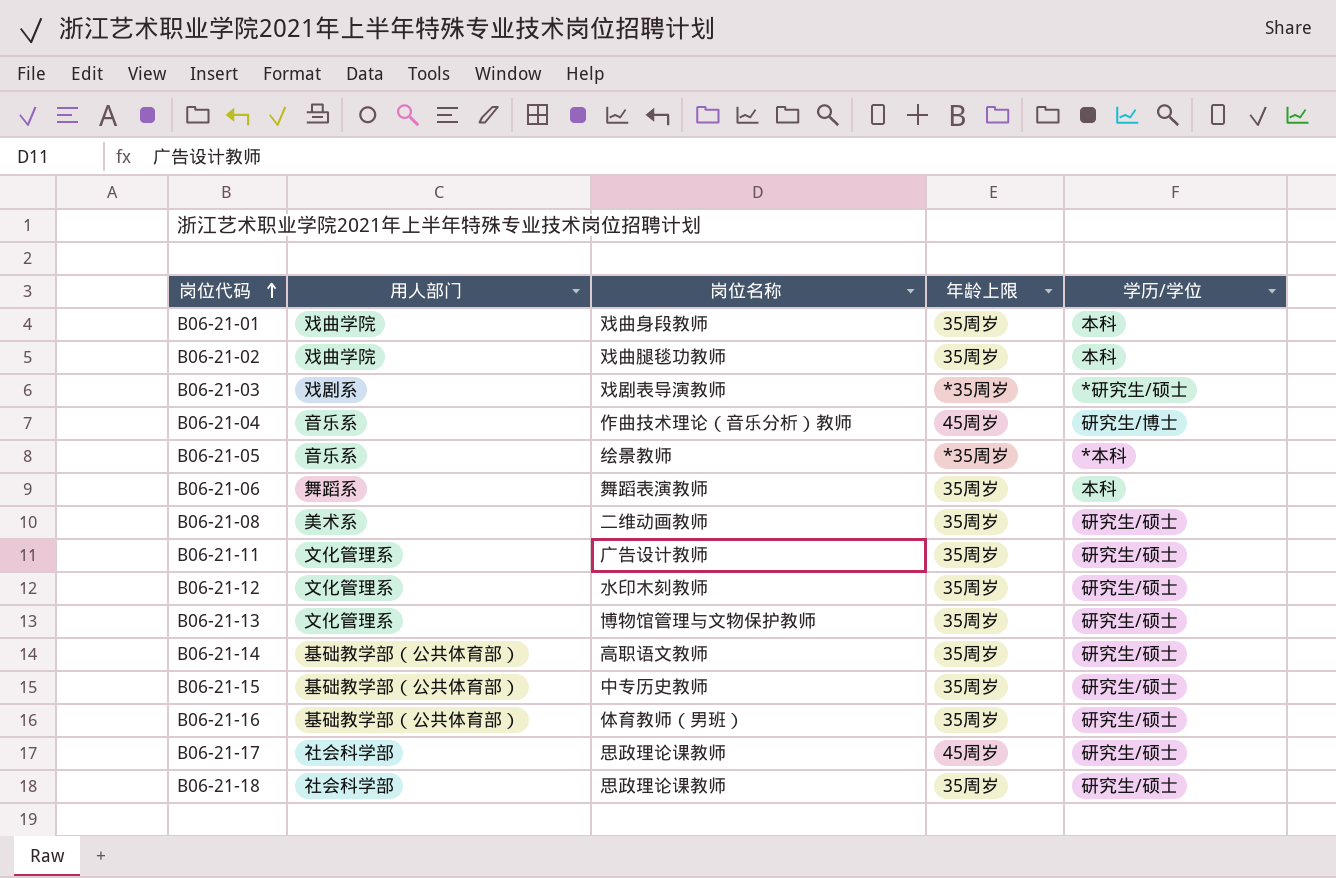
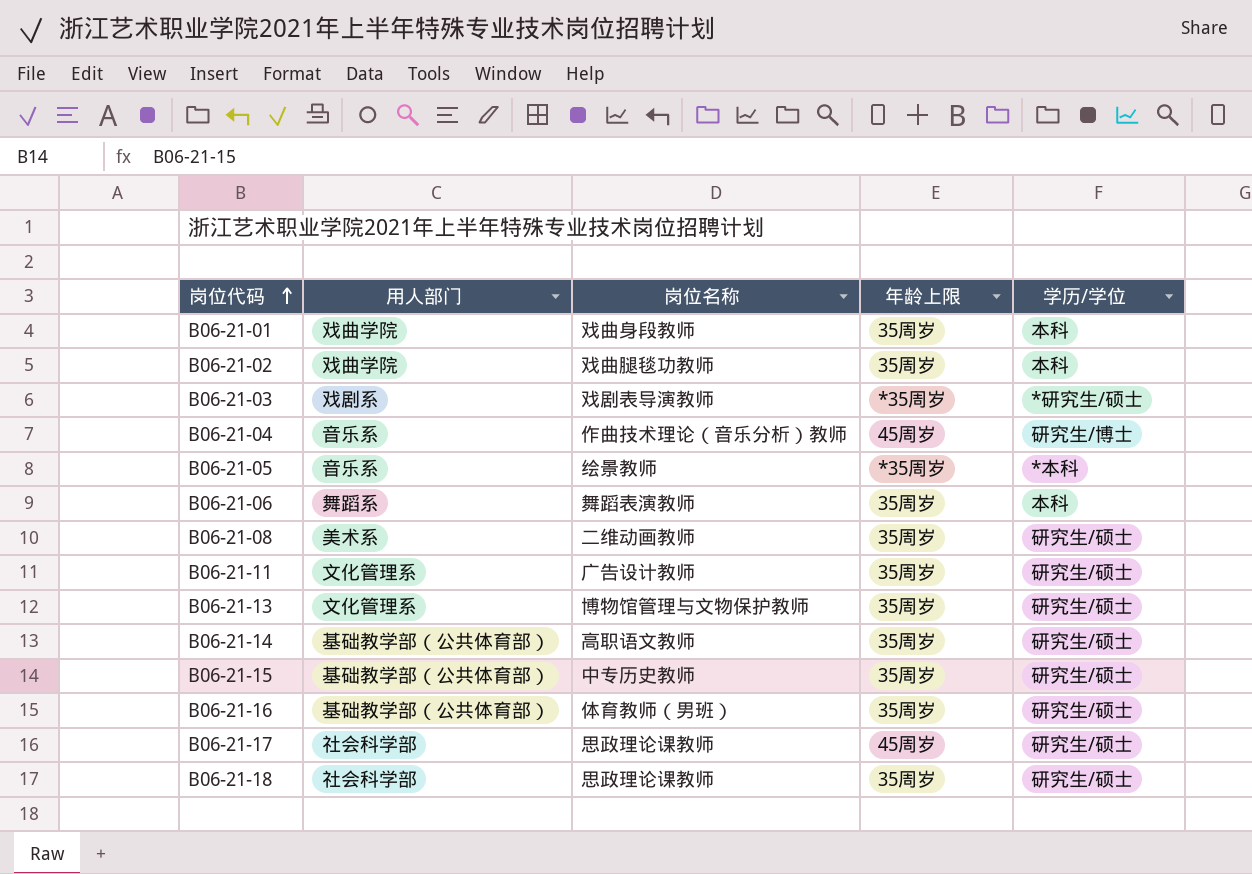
row B06-21-12: 文化管理系 | 水印木刻教师 | 35周岁 | 研究生/硕士 -> none

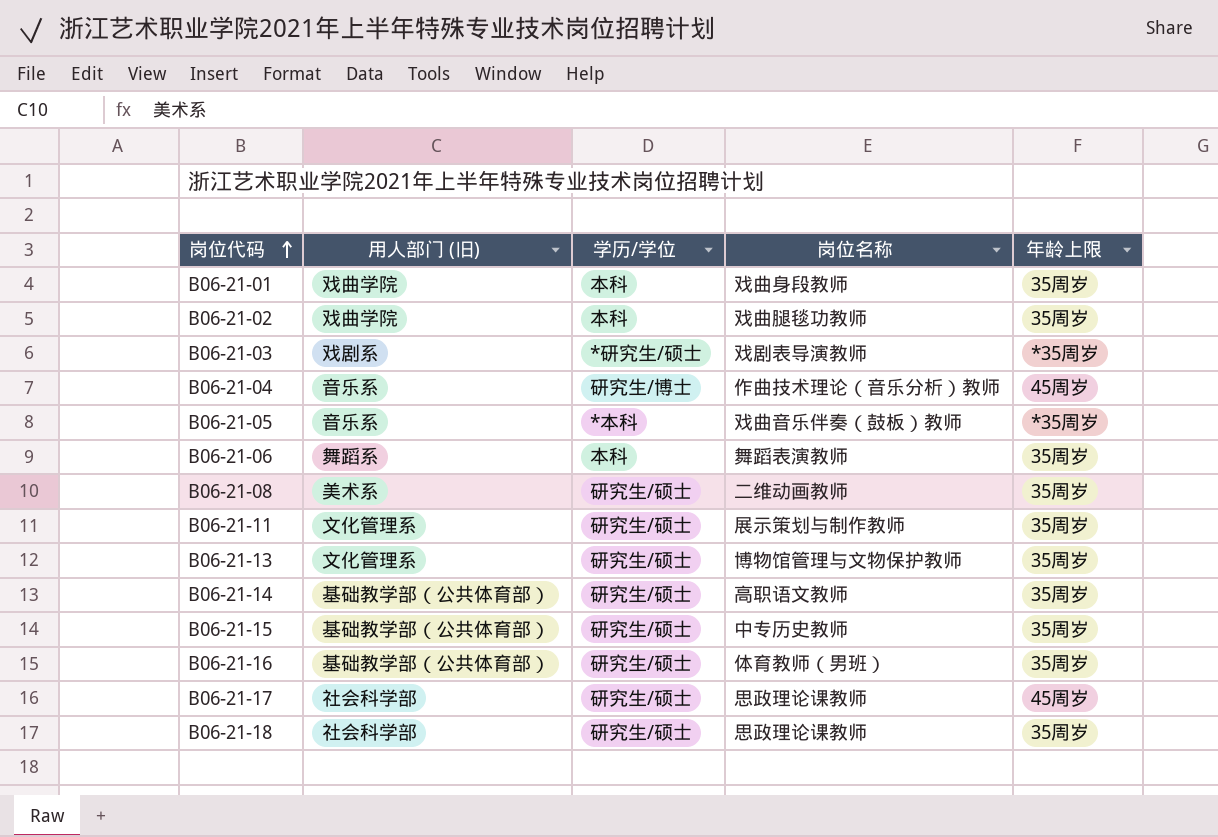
column name: 用人部门 -> 用人部门 (旧)
column 学历/学位 | position: 5 -> 3
B06-21-05 | 岗位名称: 绘景教师 -> 戏曲音乐伴奏（鼓板）教师
B06-21-11 | 岗位名称: 广告设计教师 -> 展示策划与制作教师

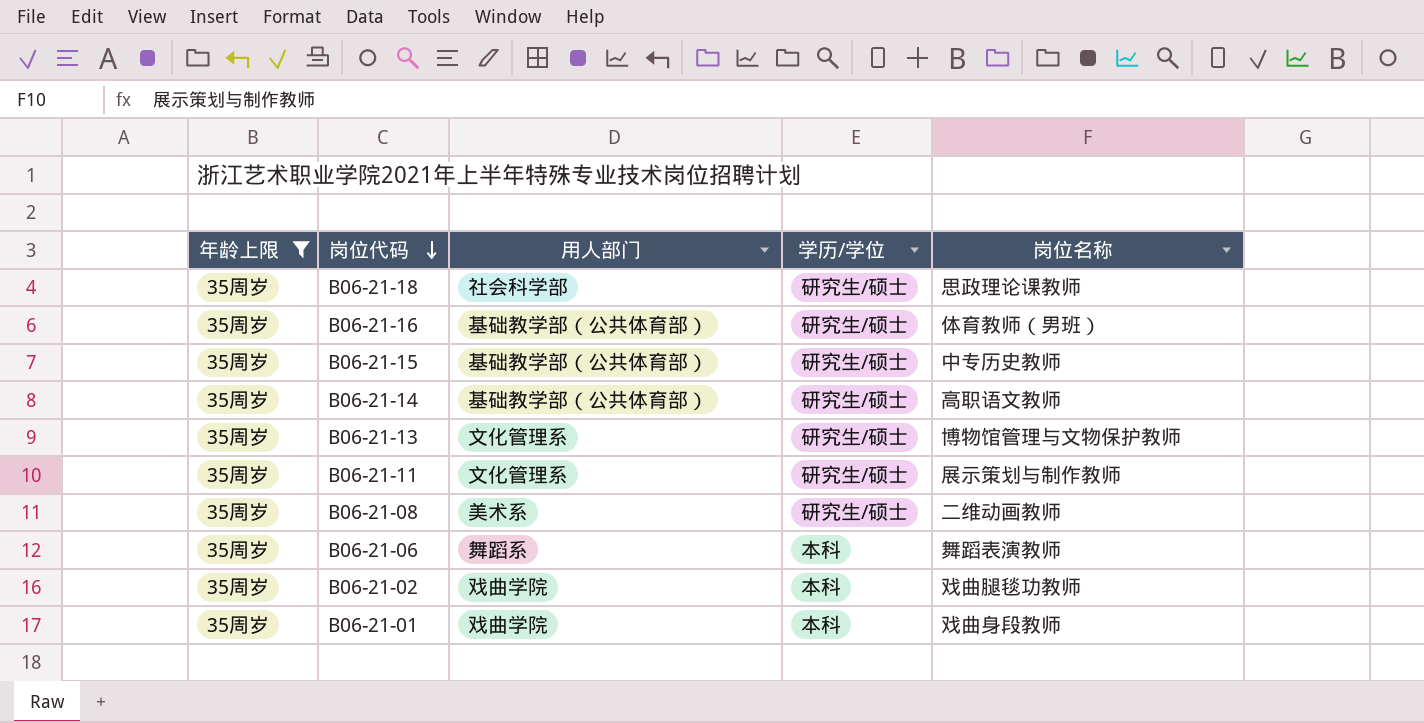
filter: none -> 年龄上限 = 35周岁
row order: 岗位代码 ascending -> 岗位代码 descending
column 年龄上限 | position: 5 -> 1
column name: 用人部门 (旧) -> 用人部门

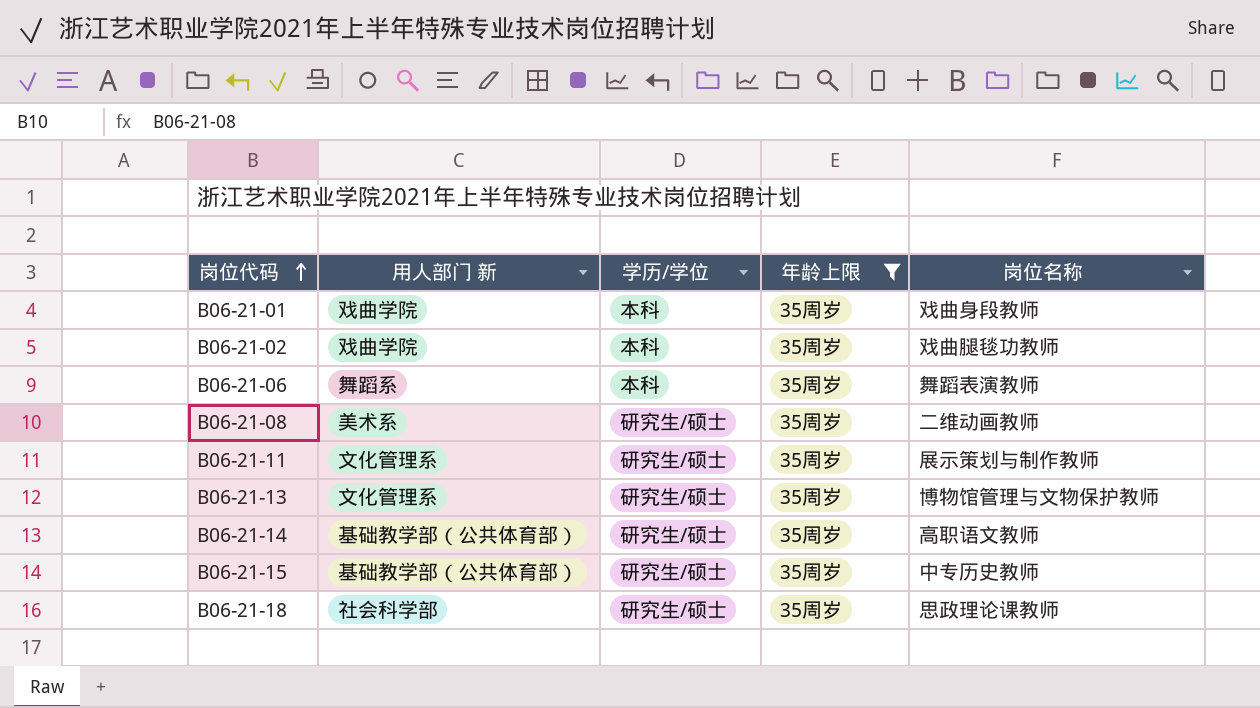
row order: 岗位代码 descending -> 岗位代码 ascending
column name: 用人部门 -> 用人部门 新
column 年龄上限 | position: 1 -> 4
row B06-21-16: 35周岁 | 基础教学部（公共体育部） | 研究生/硕士 | 体育教师（男班） -> none

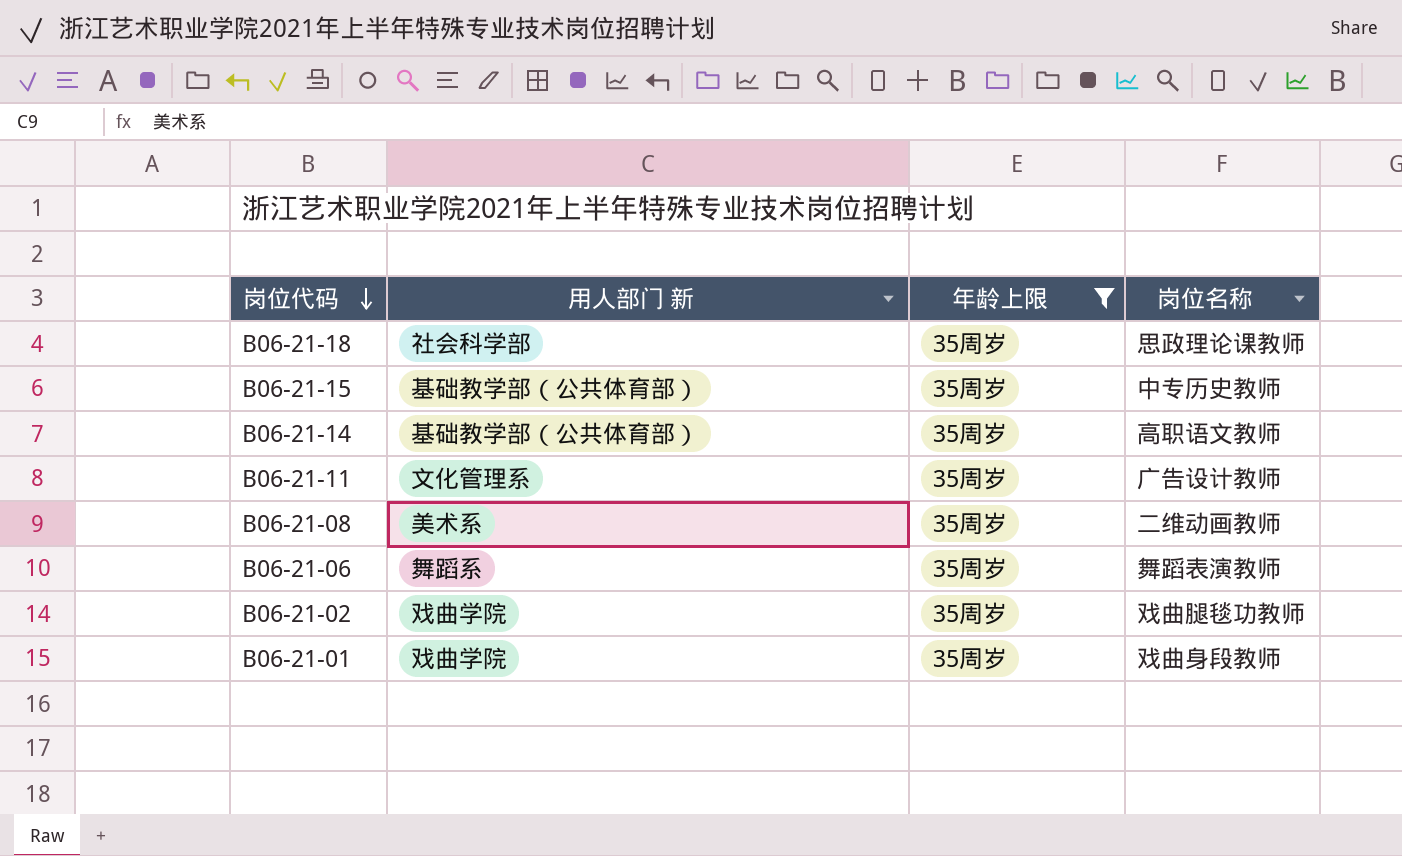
row order: 岗位代码 ascending -> 岗位代码 descending
column 学历/学位 | position: 3 -> none
row B06-21-13: 文化管理系 | 研究生/硕士 | 35周岁 | 博物馆管理与文物保护教师 -> none
B06-21-11 | 岗位名称: 展示策划与制作教师 -> 广告设计教师

